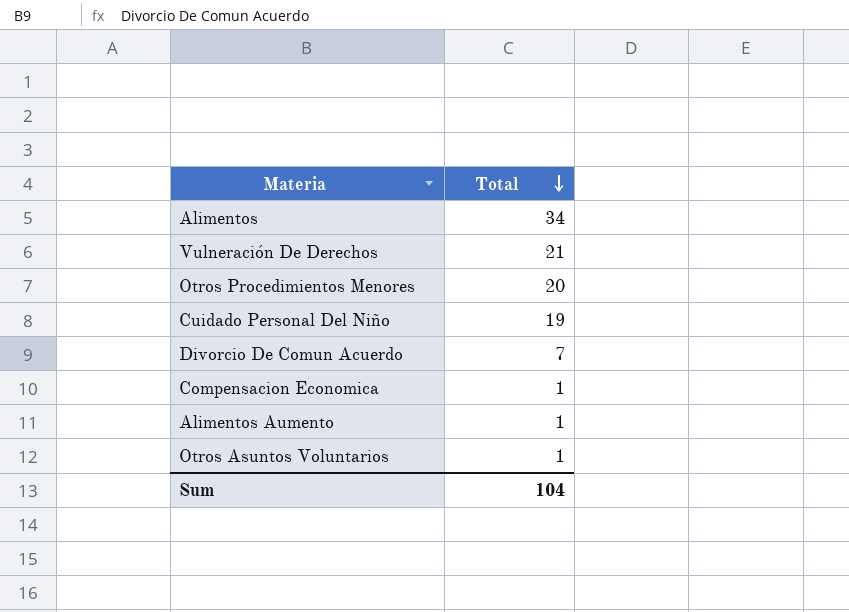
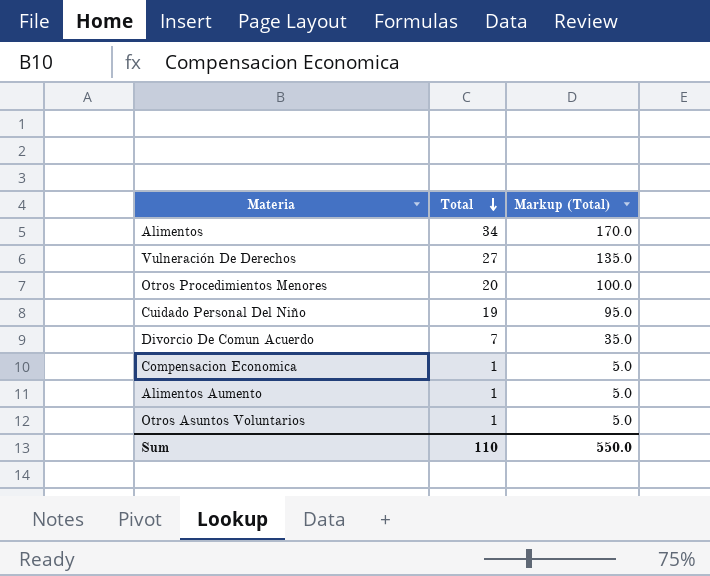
column Markup (Total) | formula: none -> [Total] * 5
Vulneración De Derechos | Total: 21 -> 27
Sum | Total: 104 -> 110

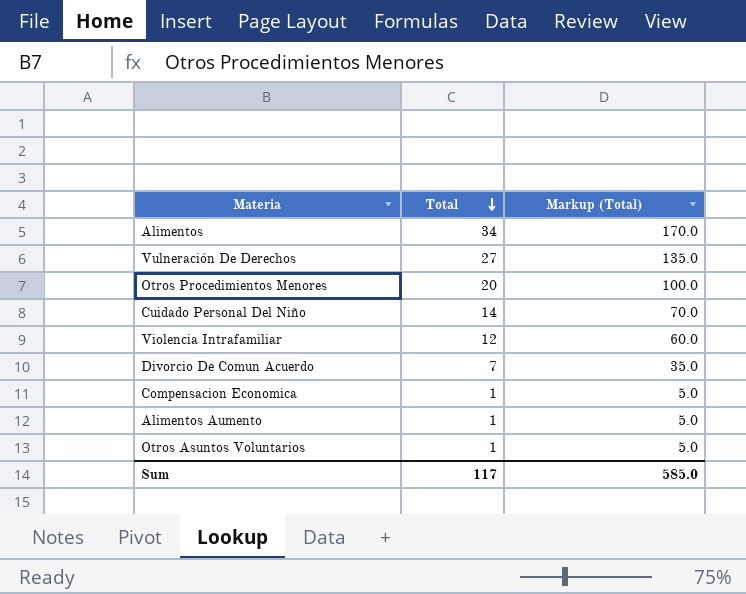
Cuidado Personal Del Niño | Total: 19 -> 14
Cuidado Personal Del Niño | Markup (Total): 95.0 -> 70.0
row Violencia Intrafamiliar: none -> 12 | 60.0
Sum | Total: 110 -> 117
Sum | Markup (Total): 550.0 -> 585.0

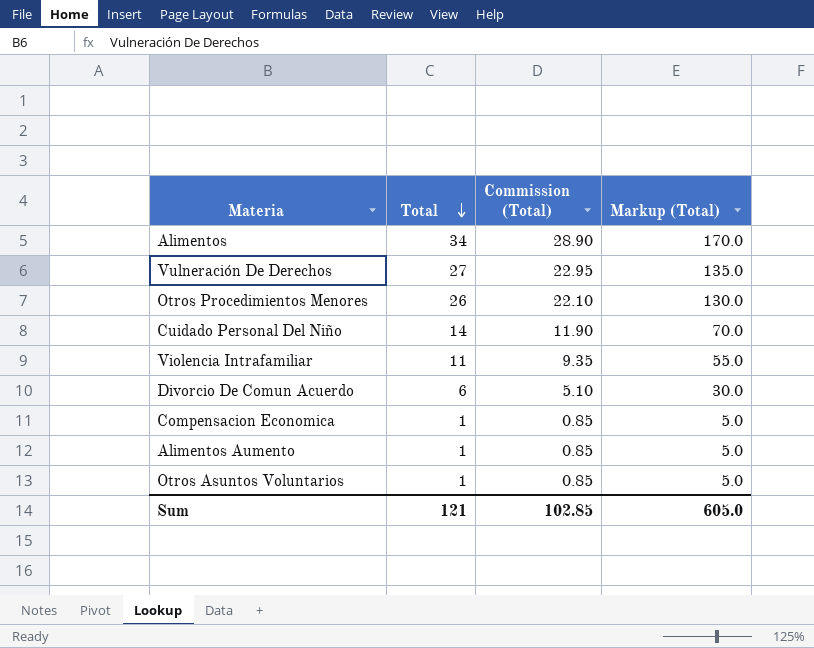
column Commission (Total) | formula: none -> [Total] * 0.85
Otros Procedimientos Menores | Total: 20 -> 26
Otros Procedimientos Menores | Markup (Total): 100.0 -> 130.0
Violencia Intrafamiliar | Total: 12 -> 11
Violencia Intrafamiliar | Markup (Total): 60.0 -> 55.0
Divorcio De Comun Acuerdo | Total: 7 -> 6
Divorcio De Comun Acuerdo | Markup (Total): 35.0 -> 30.0
Sum | Total: 117 -> 121
Sum | Markup (Total): 585.0 -> 605.0

